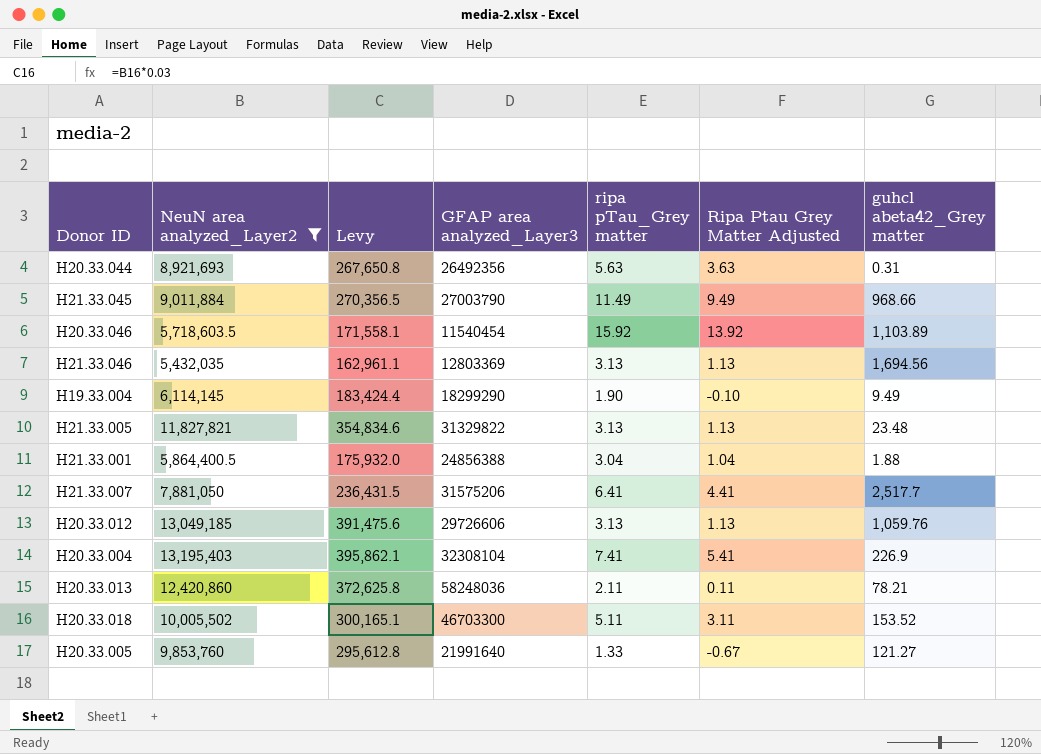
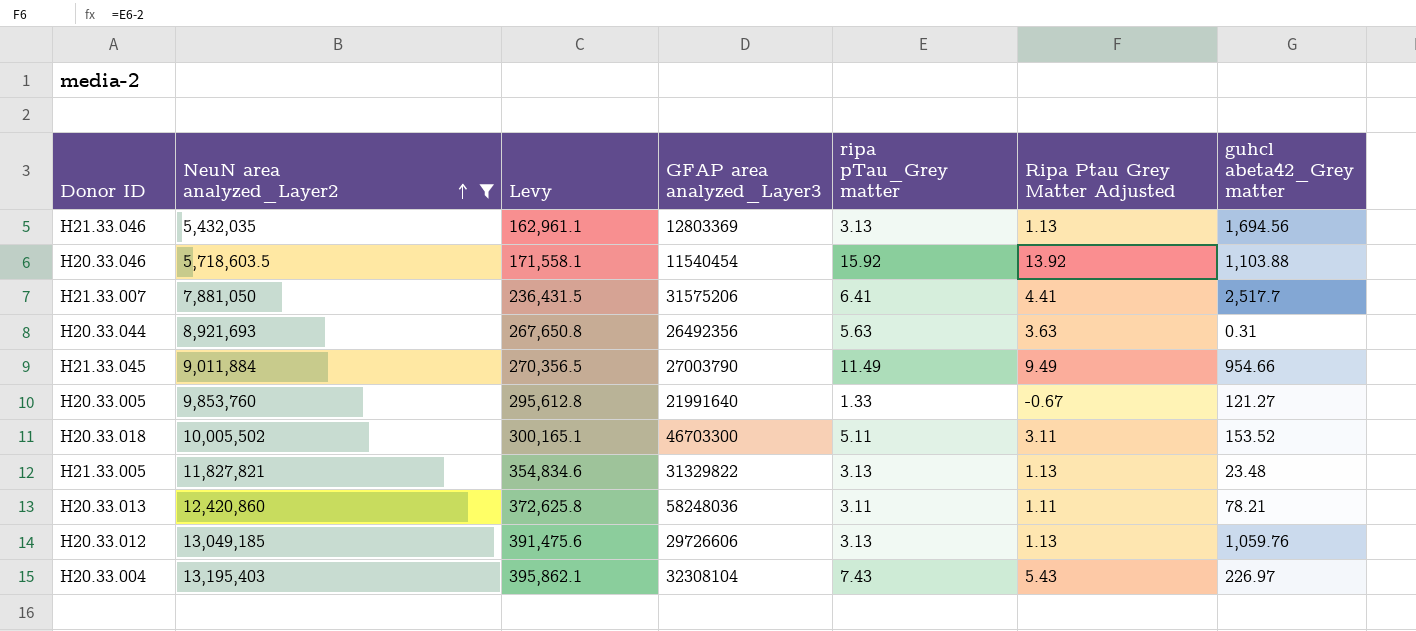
row order: none -> NeuN area analyzed_Layer2 ascending
row H19.33.004: 6,114,145 | 183,424.4 | 18299290 | 1.90 | -0.10 | 9.49 -> none
row H21.33.001: 5,864,400.5 | 175,932.0 | 24856388 | 3.04 | 1.04 | 1.88 -> none
H20.33.046 | guhcl abeta42_Grey matter: 1,103.89 -> 1,103.88
H21.33.045 | guhcl abeta42_Grey matter: 968.66 -> 954.66
H20.33.013 | ripa pTau_Grey matter: 2.11 -> 3.11
H20.33.013 | Ripa Ptau Grey Matter Adjusted: 0.11 -> 1.11
H20.33.004 | ripa pTau_Grey matter: 7.41 -> 7.43
H20.33.004 | Ripa Ptau Grey Matter Adjusted: 5.41 -> 5.43
H20.33.004 | guhcl abeta42_Grey matter: 226.9 -> 226.97

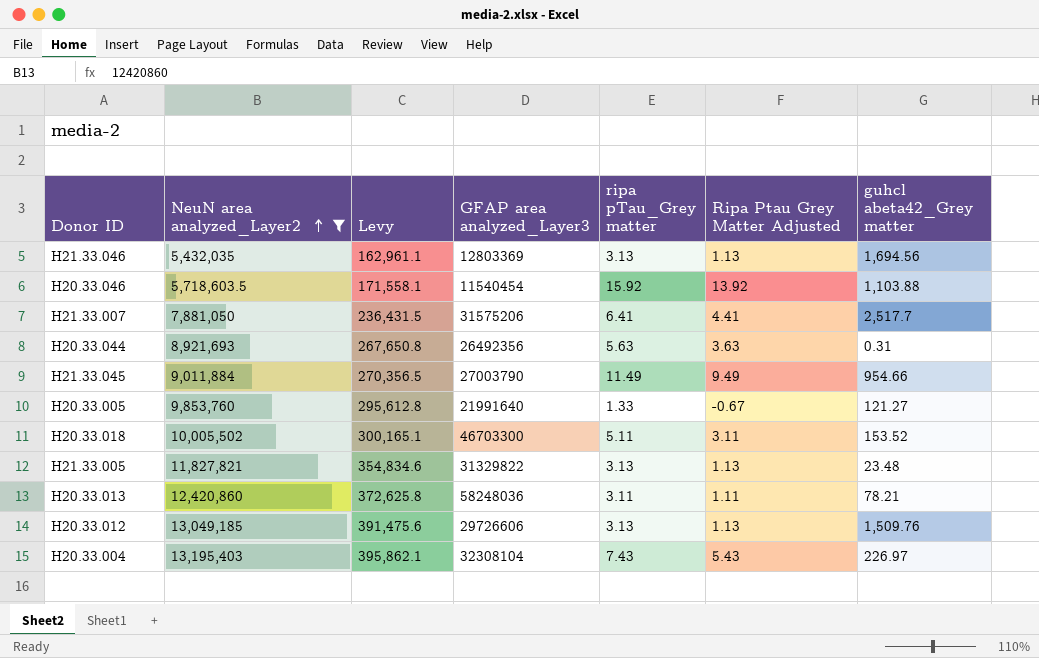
H20.33.012 | guhcl abeta42_Grey matter: 1,059.76 -> 1,509.76

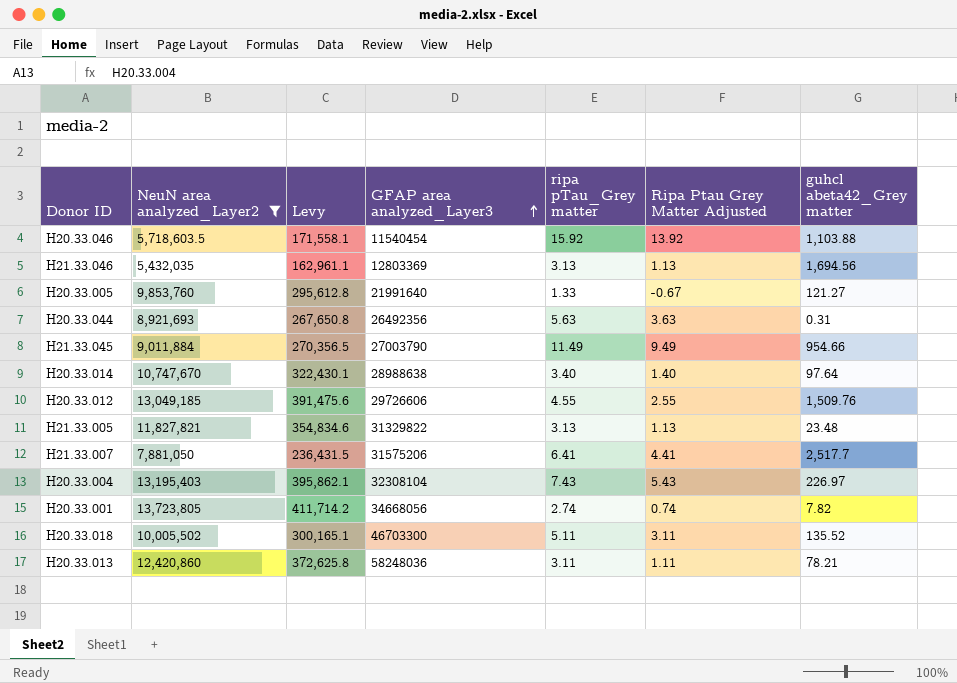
row order: NeuN area analyzed_Layer2 ascending -> GFAP area analyzed_Layer3 ascending
row H20.33.014: none -> 10,747,670 | 322,430.1 | 28988638 | 3.40 | 1.40 | 97.64
H20.33.012 | ripa pTau_Grey matter: 3.13 -> 4.55
H20.33.012 | Ripa Ptau Grey Matter Adjusted: 1.13 -> 2.55
row H20.33.001: none -> 13,723,805 | 411,714.2 | 34668056 | 2.74 | 0.74 | 7.82
H20.33.018 | guhcl abeta42_Grey matter: 153.52 -> 135.52

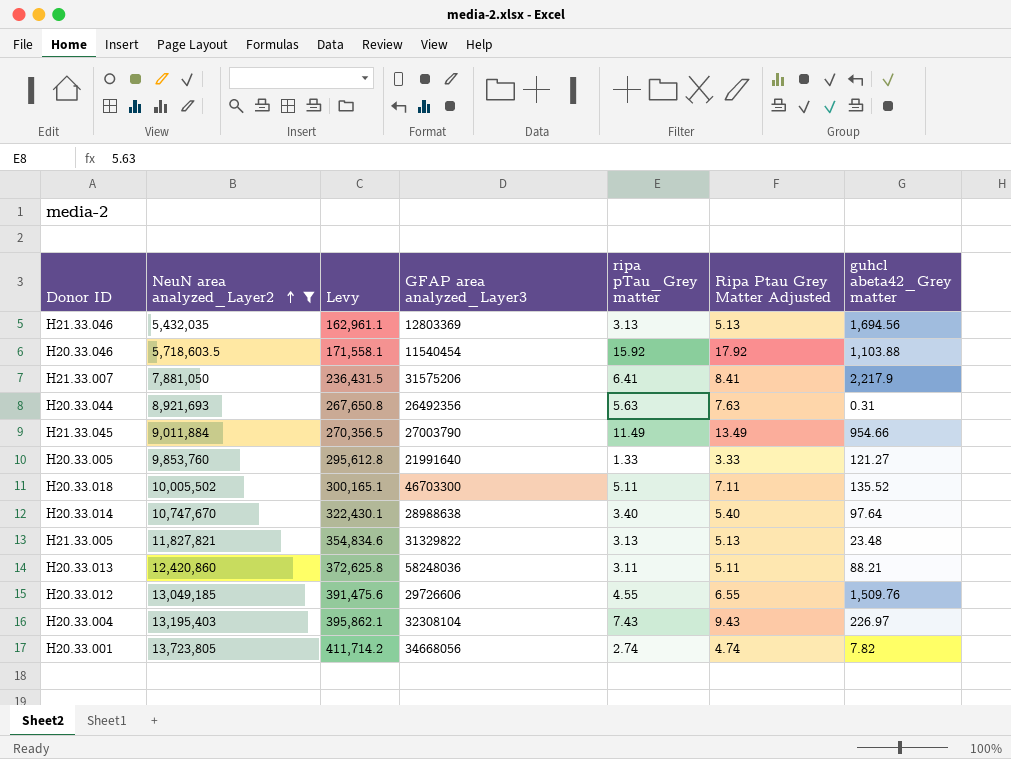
row order: GFAP area analyzed_Layer3 ascending -> NeuN area analyzed_Layer2 ascending
column Ripa Ptau Grey Matter Adjusted | formula: [ripa pTau_Grey matter] - 2 -> [ripa pTau_Grey matter] + 2
H21.33.007 | guhcl abeta42_Grey matter: 2,517.7 -> 2,217.9
H20.33.013 | guhcl abeta42_Grey matter: 78.21 -> 88.21

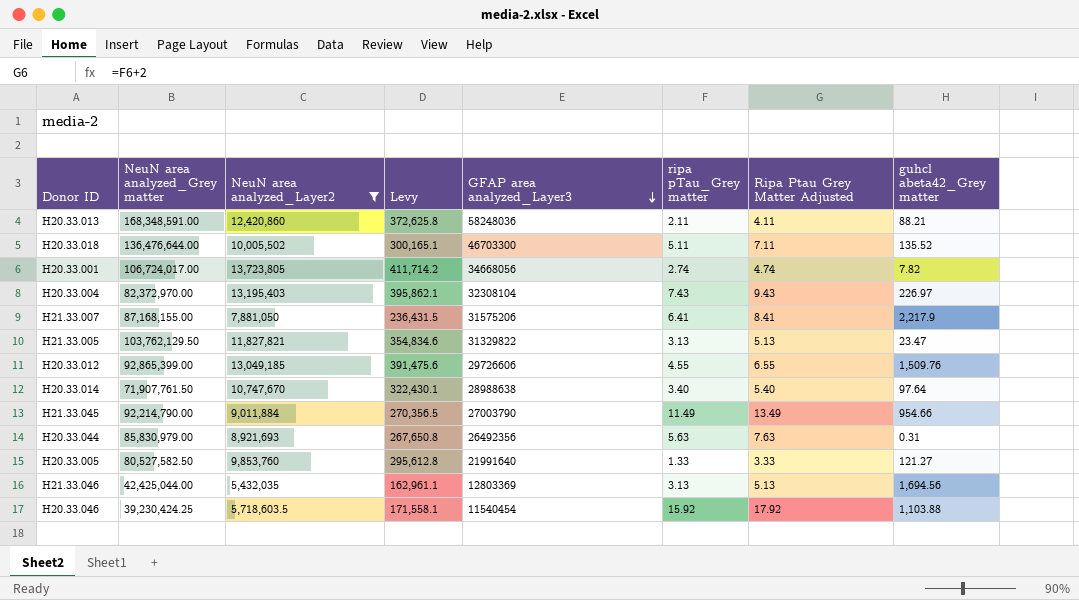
row order: NeuN area analyzed_Layer2 ascending -> GFAP area analyzed_Layer3 descending
column NeuN area analyzed_Grey matter | position: none -> 2
H20.33.013 | ripa pTau_Grey matter: 3.11 -> 2.11
H20.33.013 | Ripa Ptau Grey Matter Adjusted: 5.11 -> 4.11
H21.33.005 | guhcl abeta42_Grey matter: 23.48 -> 23.47

